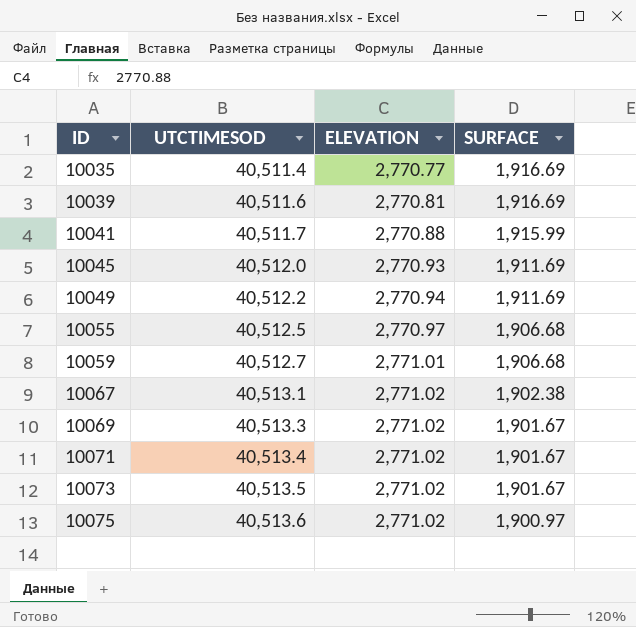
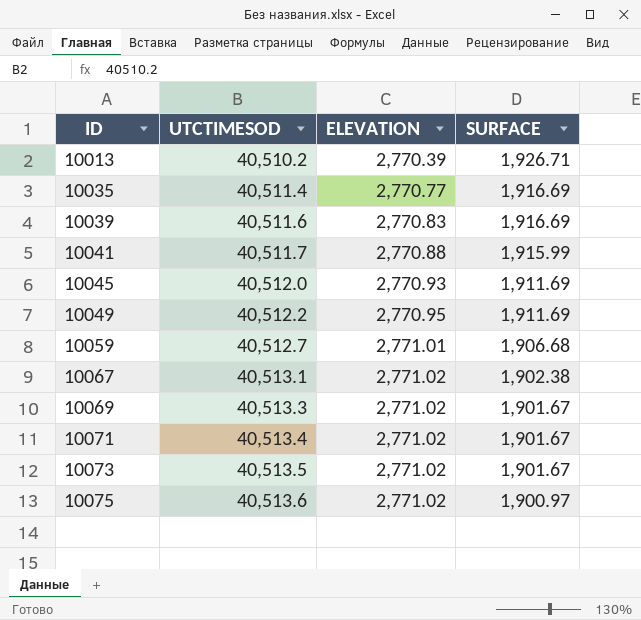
row 10055: 40,512.5 | 2,770.97 | 1,906.68 -> none
row 10013: none -> 40,510.2 | 2,770.39 | 1,926.71
10039 | ELEVATION: 2,770.81 -> 2,770.83
10049 | ELEVATION: 2,770.94 -> 2,770.95

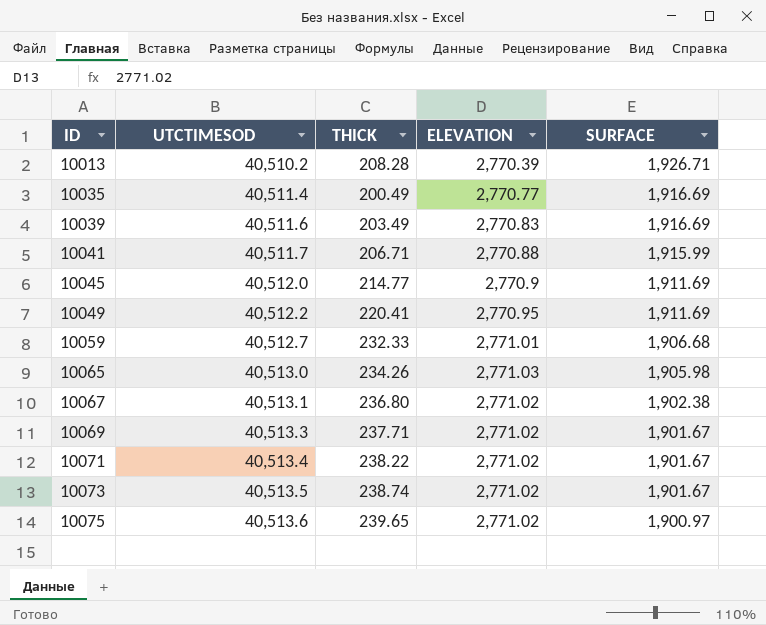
column THICK | position: none -> 3
10045 | ELEVATION: 2,770.93 -> 2,770.9
row 10065: none -> 40,513.0 | 234.26 | 2,771.03 | 1,905.98

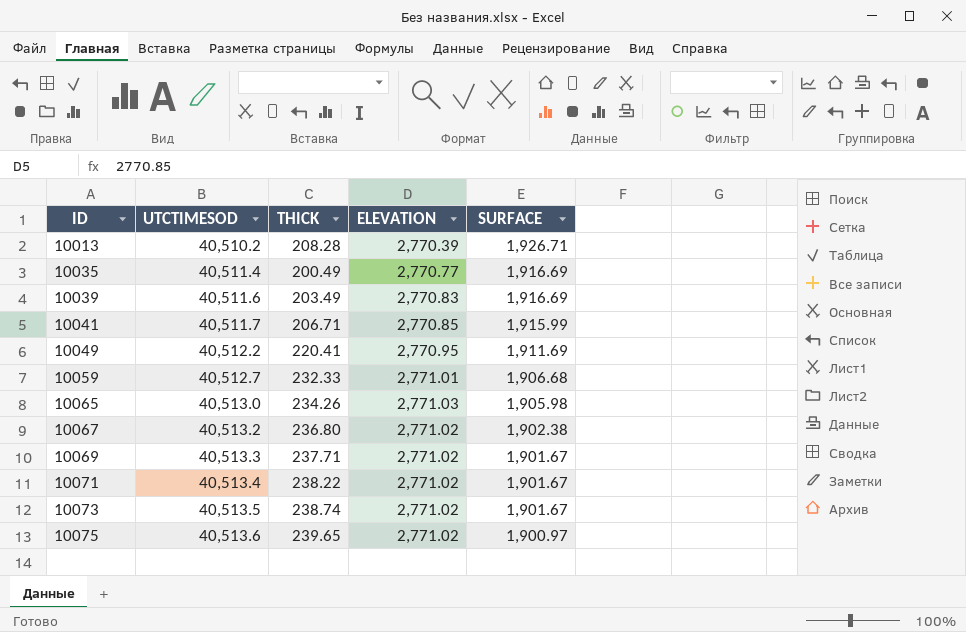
row 10045: 40,512.0 | 214.77 | 2,770.9 | 1,911.69 -> none
10041 | ELEVATION: 2,770.88 -> 2,770.85
10067 | UTCTIMESOD: 40,513.1 -> 40,513.2

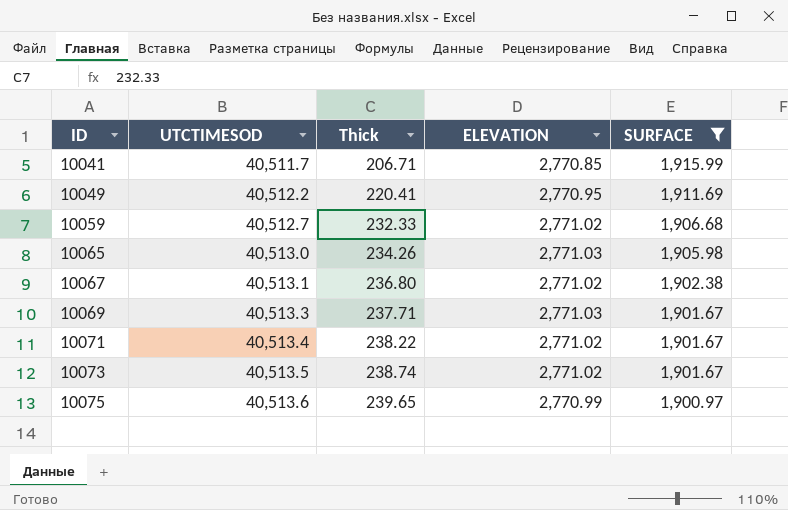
filter: none -> SURFACE <= 1,915.99
column name: THICK -> Thick
10059 | ELEVATION: 2,771.01 -> 2,771.02
10067 | UTCTIMESOD: 40,513.2 -> 40,513.1
10069 | ELEVATION: 2,771.02 -> 2,771.03
10075 | ELEVATION: 2,771.02 -> 2,770.99

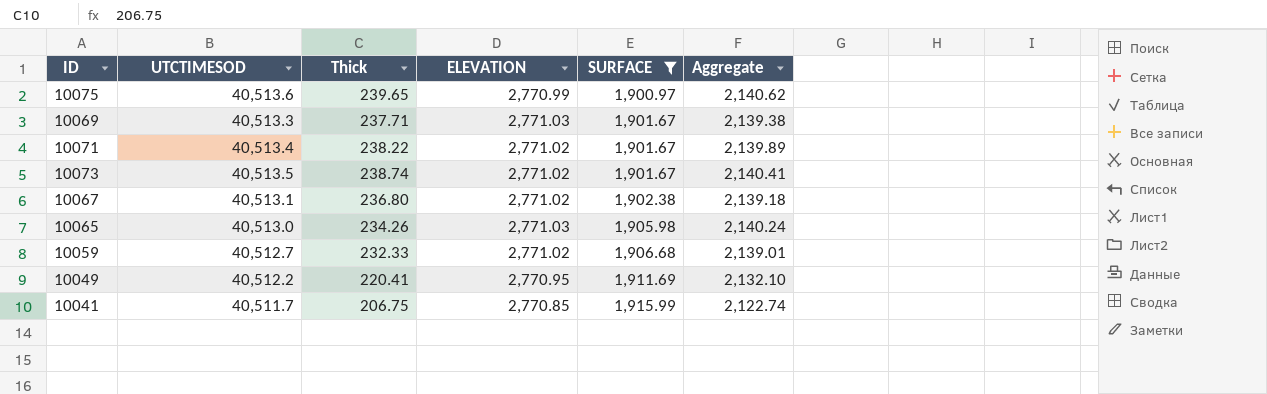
row order: ID ascending -> SURFACE ascending
column Aggregate | formula: none -> [Thick] + [SURFACE]
10041 | Thick: 206.71 -> 206.75

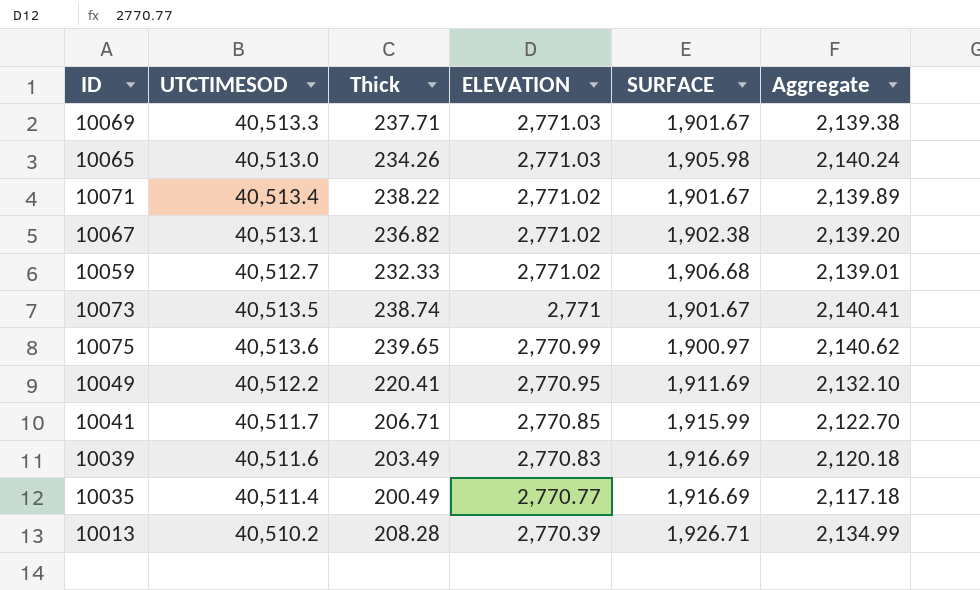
filter: SURFACE <= 1,915.99 -> none
row order: SURFACE ascending -> ELEVATION descending
10067 | Thick: 236.80 -> 236.82
10067 | Aggregate: 2,139.18 -> 2,139.20
10073 | ELEVATION: 2,771.02 -> 2,771
10041 | Thick: 206.75 -> 206.71
10041 | Aggregate: 2,122.74 -> 2,122.70

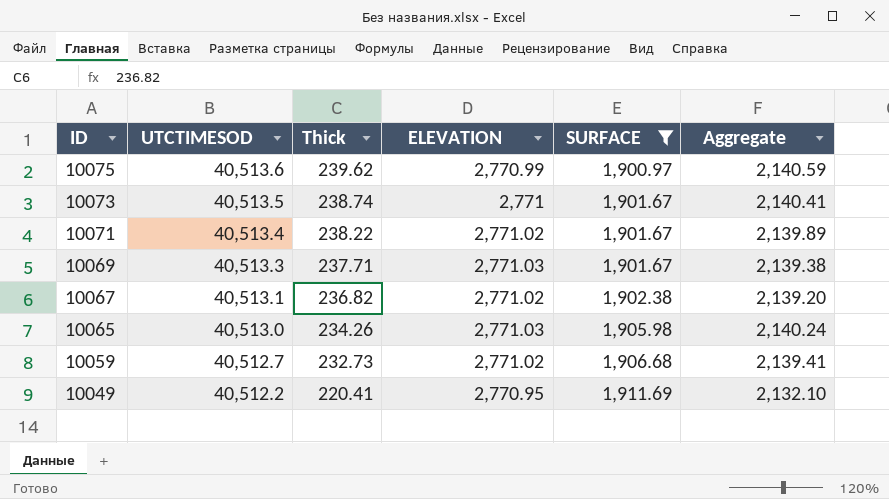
filter: none -> SURFACE <= 1,911.69
row order: ELEVATION descending -> ID descending
10075 | Thick: 239.65 -> 239.62
10075 | Aggregate: 2,140.62 -> 2,140.59
10059 | Thick: 232.33 -> 232.73
10059 | Aggregate: 2,139.01 -> 2,139.41

